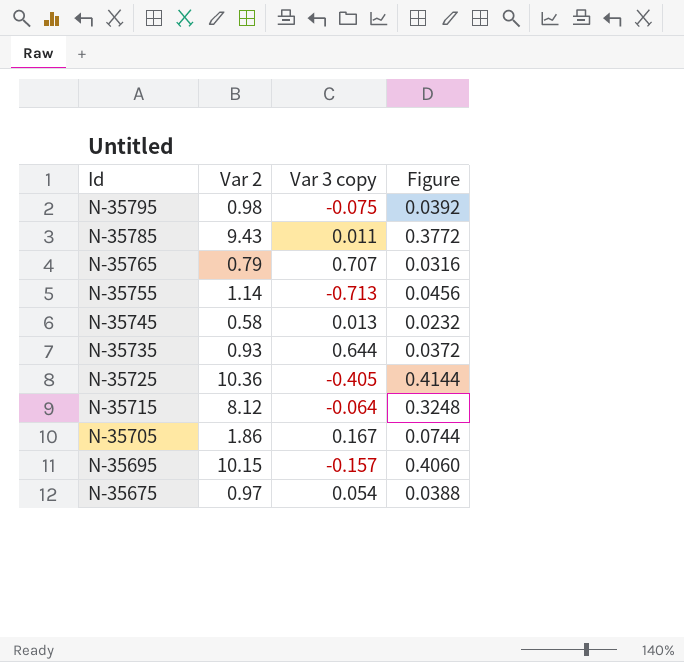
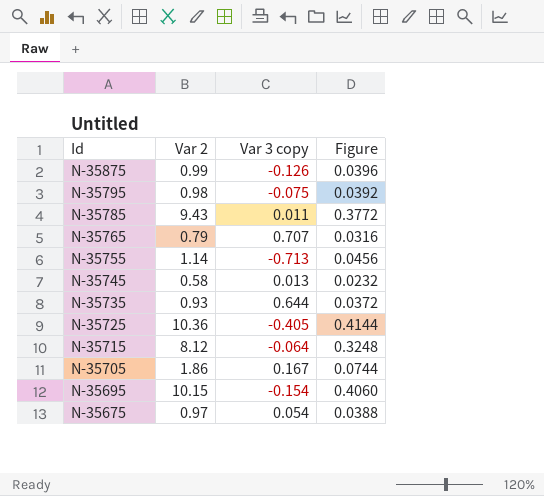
row N-35875: none -> 0.99 | -0.126 | 0.0396
N-35695 | Var 3 copy: -0.157 -> -0.154

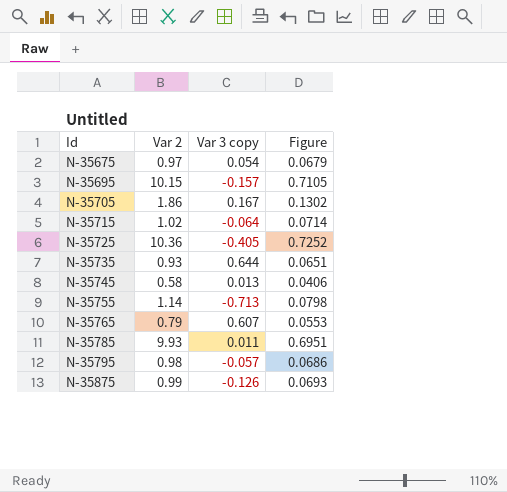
row order: Id descending -> Id ascending
column Figure | formula: [Var 2] * 0.04 -> [Var 2] * 0.07
N-35695 | Var 3 copy: -0.154 -> -0.157
N-35715 | Var 2: 8.12 -> 1.02
N-35765 | Var 3 copy: 0.707 -> 0.607
N-35785 | Var 2: 9.43 -> 9.93
N-35795 | Var 3 copy: -0.075 -> -0.057

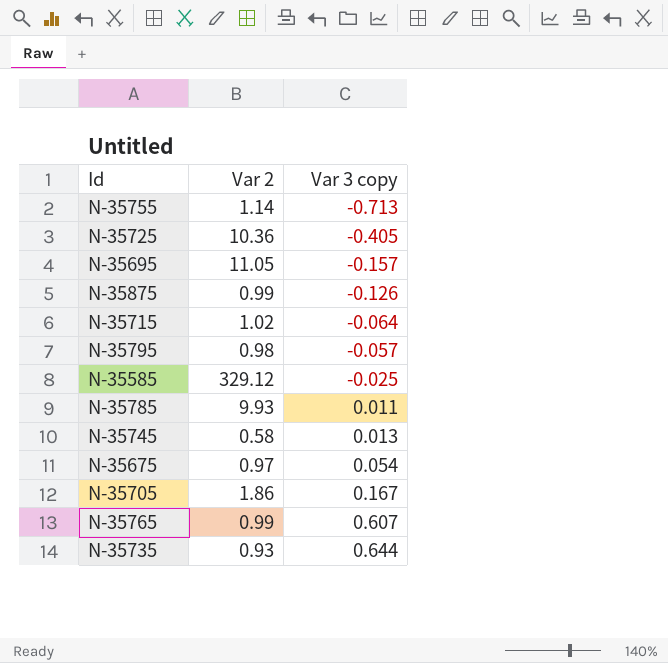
row order: Id ascending -> Var 3 copy ascending
column Figure | formula: [Var 2] * 0.07 -> none
N-35695 | Var 2: 10.15 -> 11.05
row N-35585: none -> 329.12 | -0.025
N-35765 | Var 2: 0.79 -> 0.99

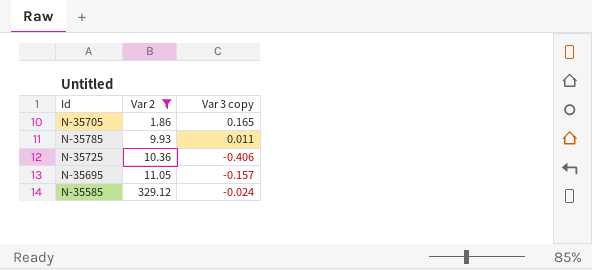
filter: none -> Var 2 >= 1.86
row order: Var 3 copy ascending -> Var 2 ascending
N-35705 | Var 3 copy: 0.167 -> 0.165
N-35725 | Var 3 copy: -0.405 -> -0.406
N-35585 | Var 3 copy: -0.025 -> -0.024

